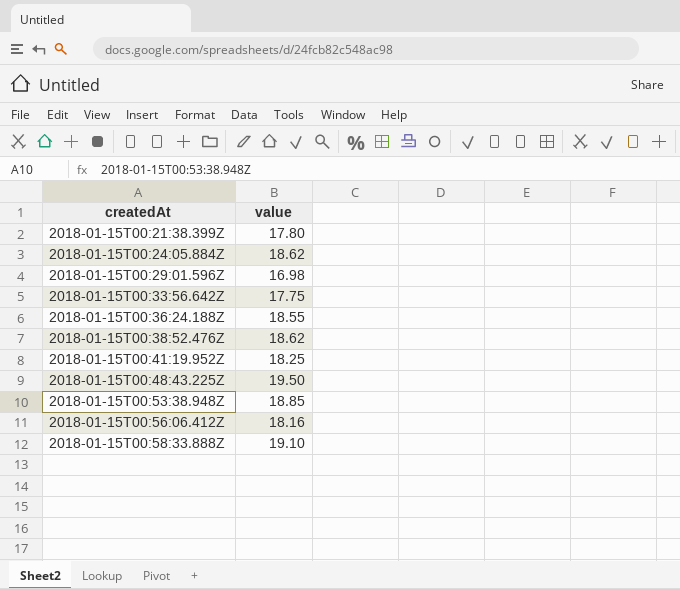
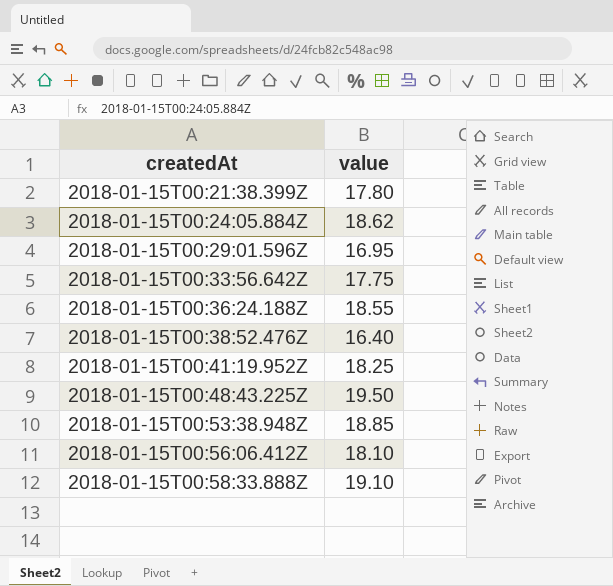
2018-01-15T00:29:01.596Z | value: 16.98 -> 16.95
2018-01-15T00:38:52.476Z | value: 18.62 -> 16.40
2018-01-15T00:56:06.412Z | value: 18.16 -> 18.10

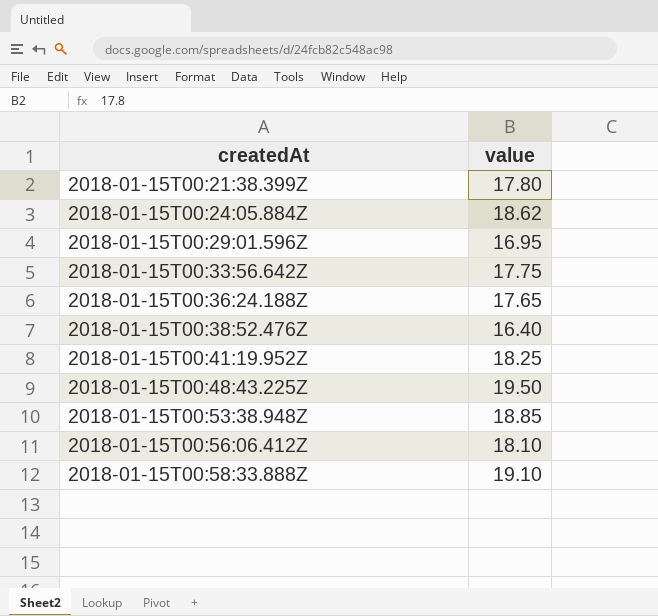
2018-01-15T00:36:24.188Z | value: 18.55 -> 17.65

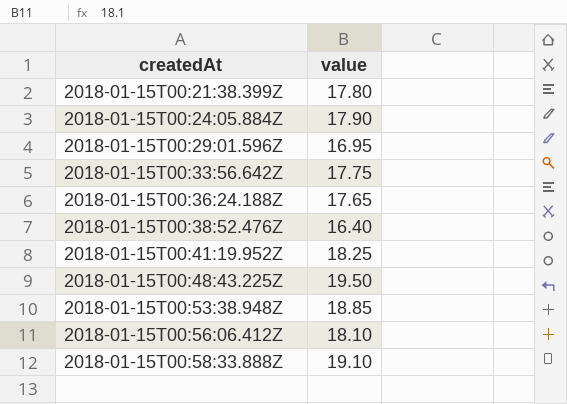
2018-01-15T00:24:05.884Z | value: 18.62 -> 17.90

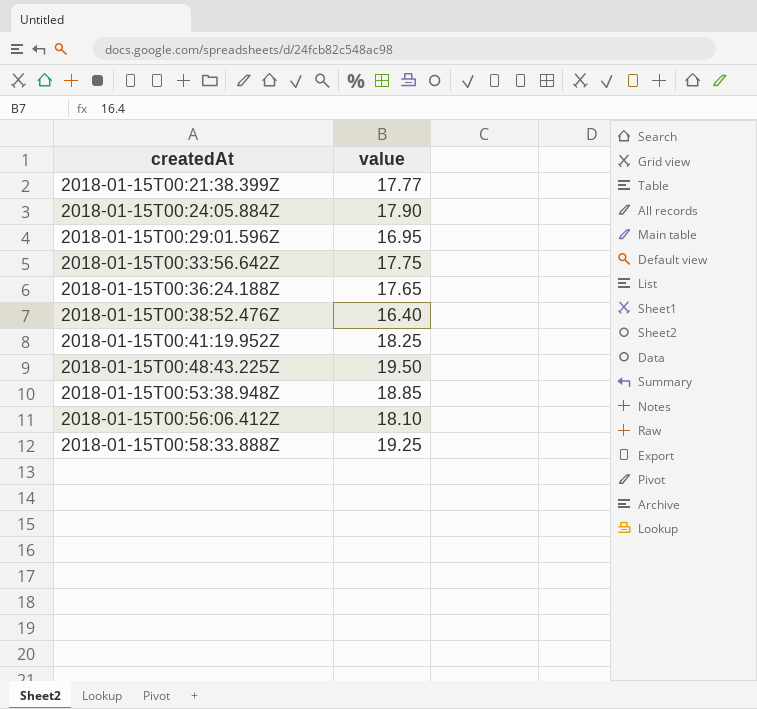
2018-01-15T00:21:38.399Z | value: 17.80 -> 17.77
2018-01-15T00:58:33.888Z | value: 19.10 -> 19.25

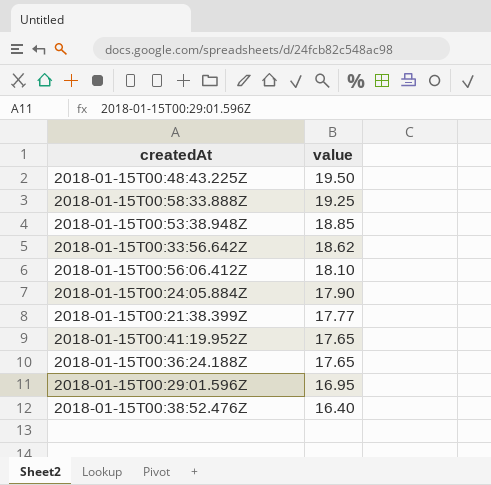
row order: createdAt ascending -> value descending
2018-01-15T00:33:56.642Z | value: 17.75 -> 18.62
2018-01-15T00:41:19.952Z | value: 18.25 -> 17.65

